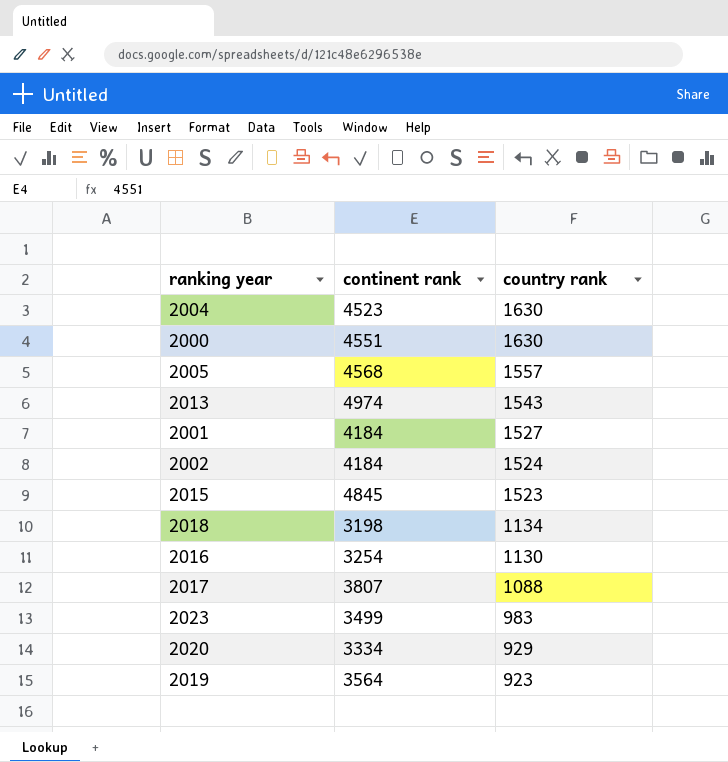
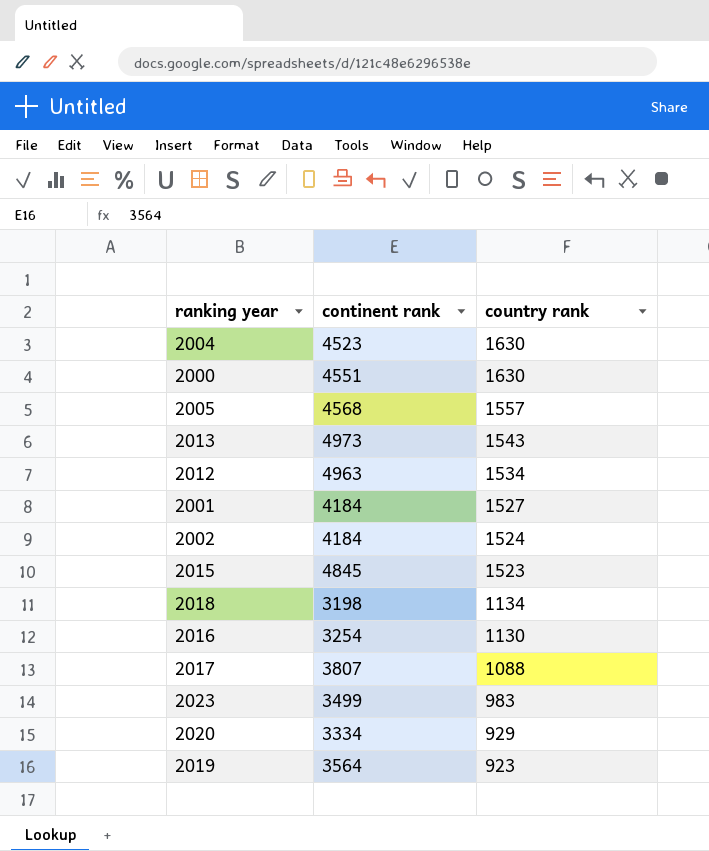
2013 | continent rank: 4974 -> 4973
row 2012: none -> 4963 | 1534

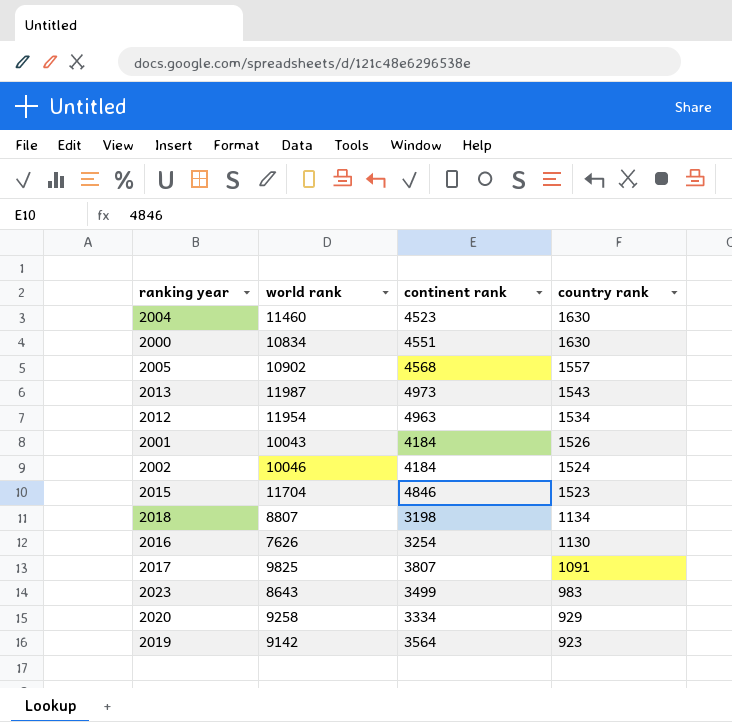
column world rank | position: none -> 2
2001 | country rank: 1527 -> 1526
2015 | continent rank: 4845 -> 4846
2017 | country rank: 1088 -> 1091

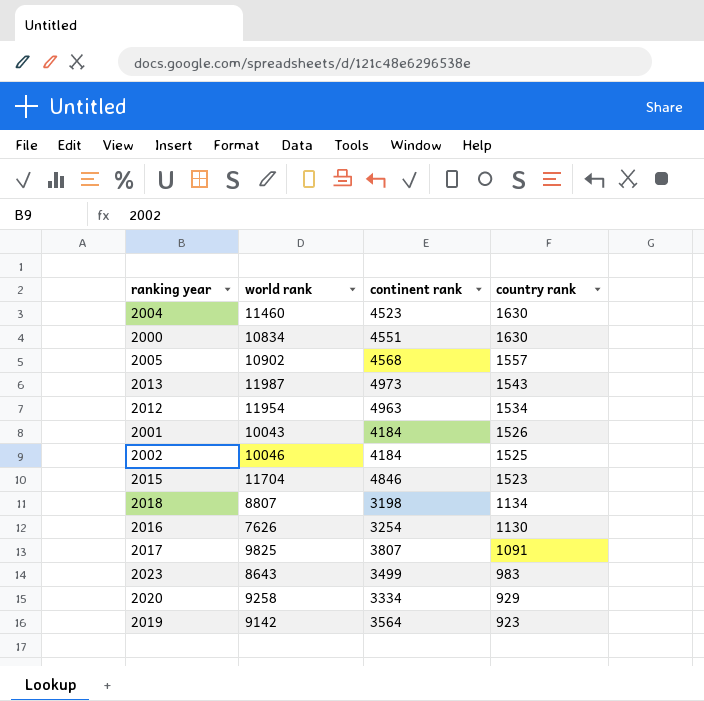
2002 | country rank: 1524 -> 1525

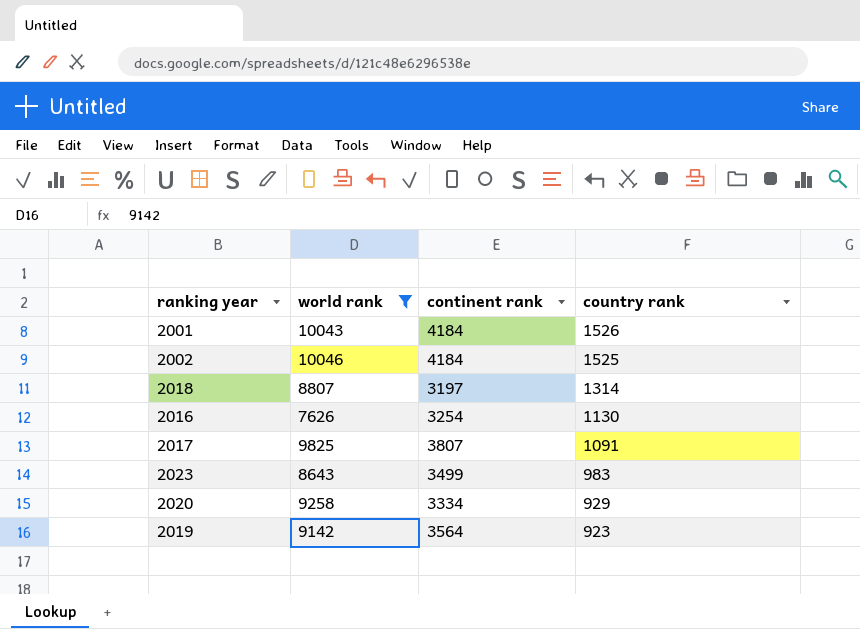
filter: none -> world rank <= 10046
2018 | continent rank: 3198 -> 3197
2018 | country rank: 1134 -> 1314

